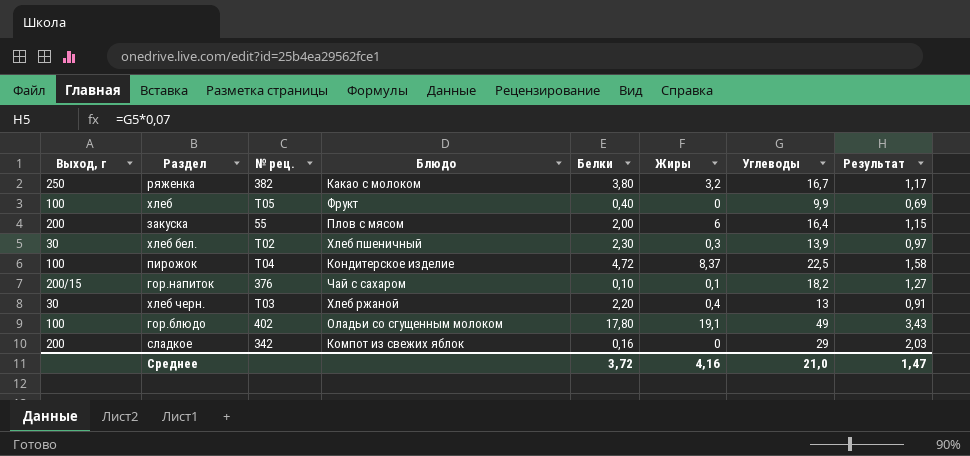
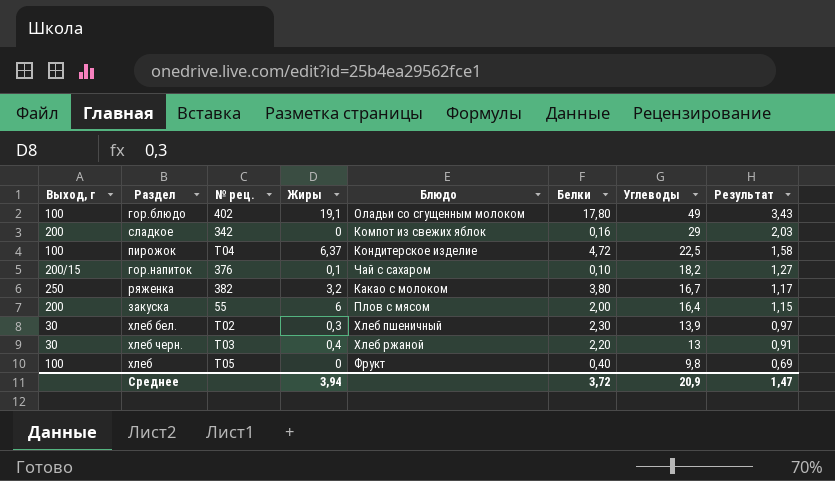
row order: none -> Углеводы descending
column Жиры | position: 6 -> 4
пирожок | Жиры: 8,37 -> 6,37
хлеб | Углеводы: 9,9 -> 9,8
Среднее | Жиры: 4,16 -> 3,94
Среднее | Углеводы: 21,0 -> 20,9

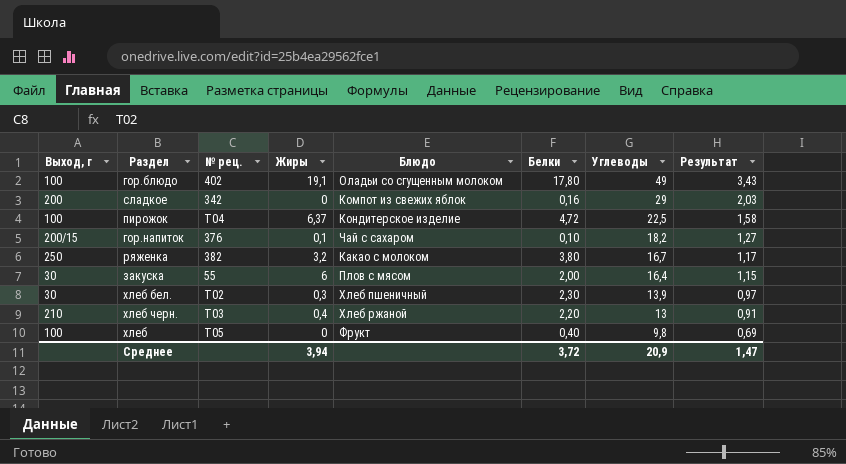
закуска | Выход, г: 200 -> 30
хлеб черн. | Выход, г: 30 -> 210

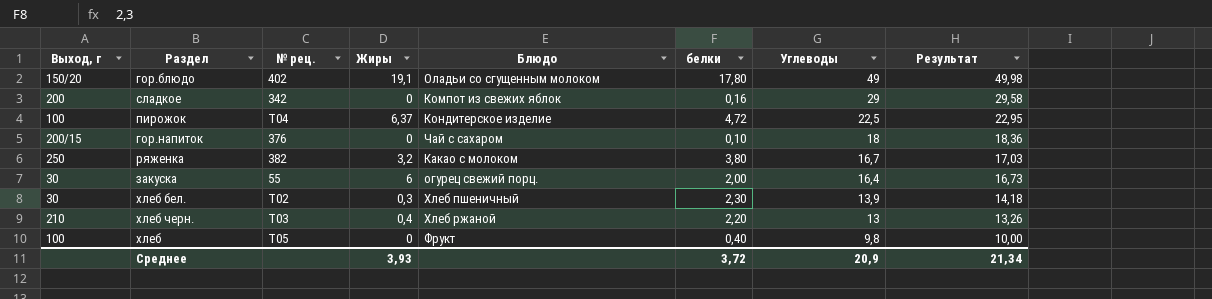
column name: Белки -> белки
column Результат | formula: [Углеводы] * 0,07 -> [Углеводы] * 1,02
гор.блюдо | Выход, г: 100 -> 150/20
гор.напиток | Жиры: 0,1 -> 0
гор.напиток | Углеводы: 18,2 -> 18
закуска | Блюдо: Плов с мясом -> огурец свежий порц.
Среднее | Жиры: 3,94 -> 3,93
Среднее | Результат: 1,47 -> 21,34

